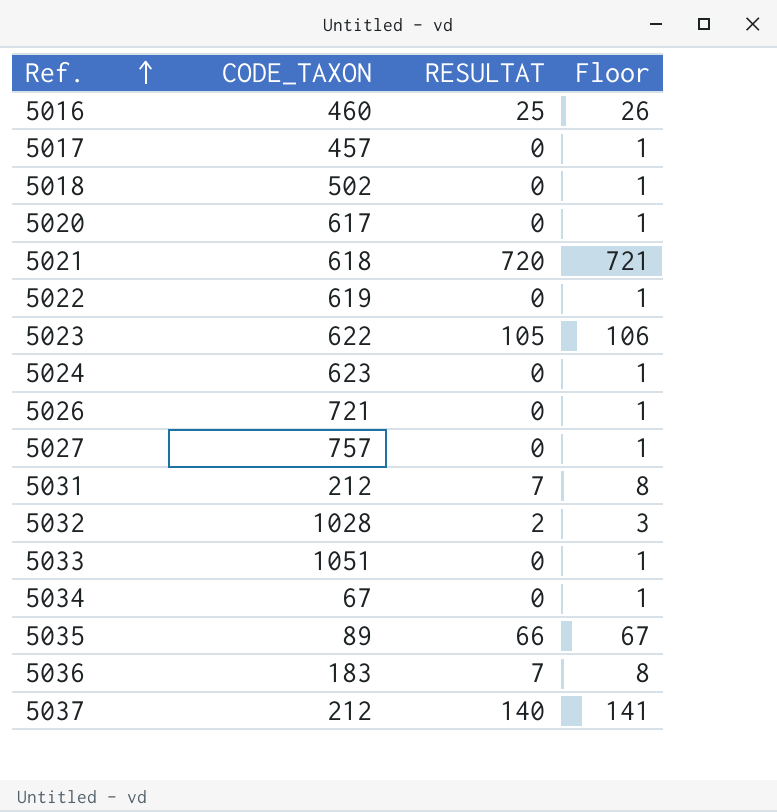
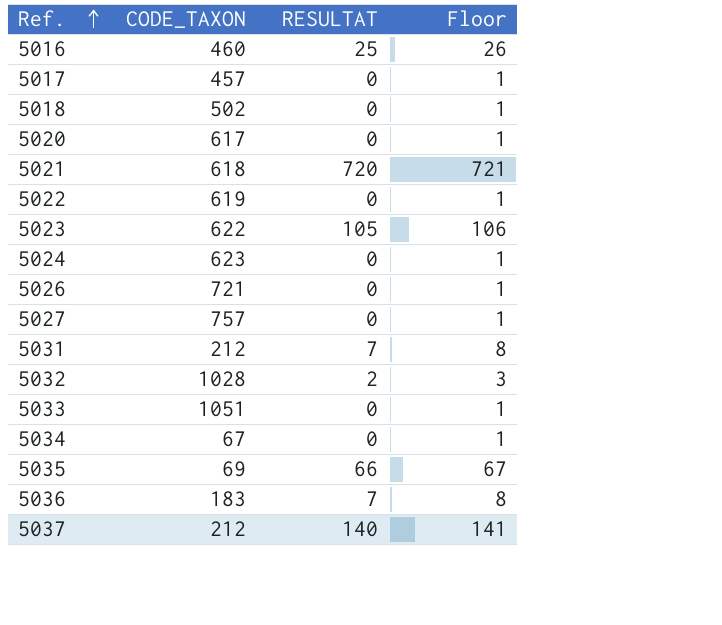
5035 | CODE_TAXON: 89 -> 69

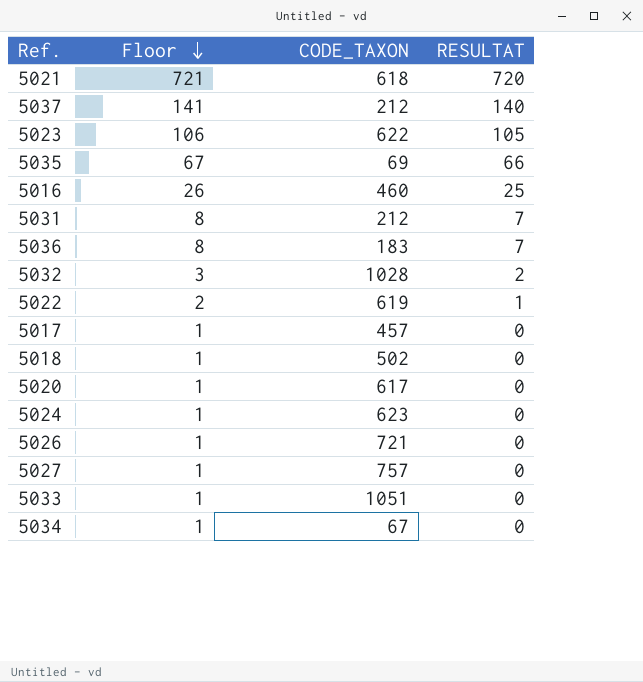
row order: Ref. ascending -> Floor descending
column Floor | position: 4 -> 2
5022 | Floor: 1 -> 2
5022 | RESULTAT: 0 -> 1

